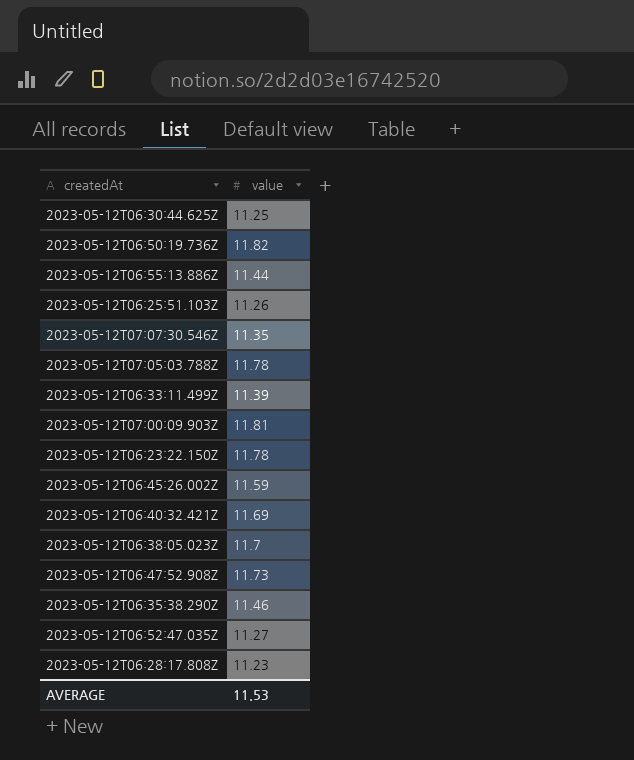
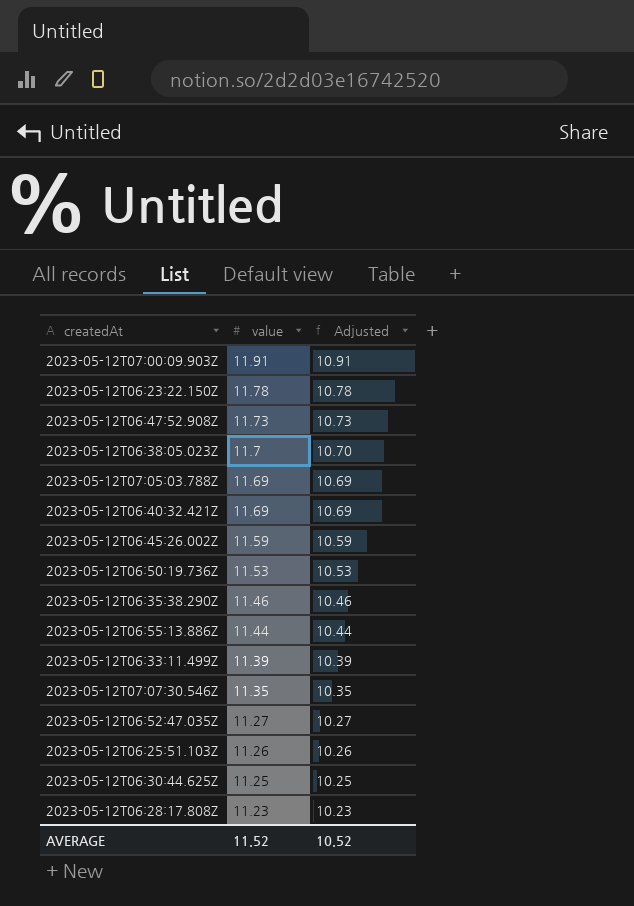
row order: none -> value descending
column Adjusted | formula: none -> [value] - 1
2023-05-12T07:00:09.903Z | value: 11.81 -> 11.91
2023-05-12T07:05:03.788Z | value: 11.78 -> 11.69
2023-05-12T06:50:19.736Z | value: 11.82 -> 11.53
AVERAGE | value: 11.53 -> 11.52

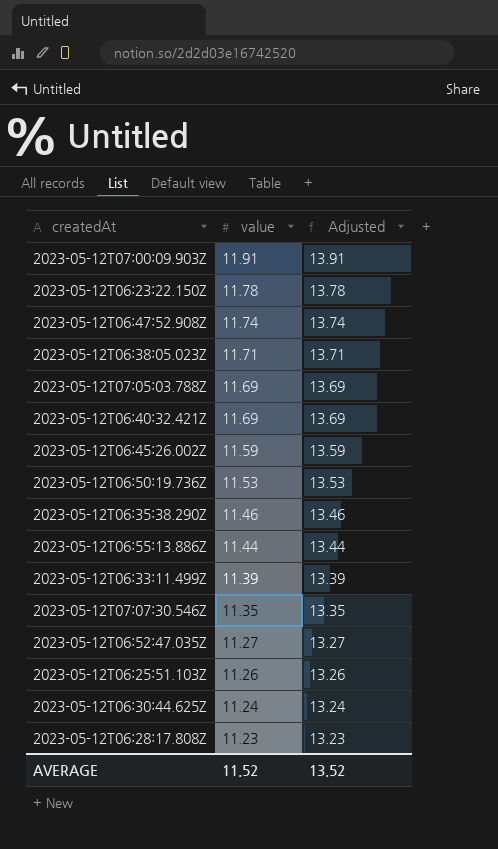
column Adjusted | formula: [value] - 1 -> [value] + 2
2023-05-12T06:47:52.908Z | value: 11.73 -> 11.74
2023-05-12T06:38:05.023Z | value: 11.7 -> 11.71
2023-05-12T06:30:44.625Z | value: 11.25 -> 11.24
AVERAGE | Adjusted: 10.52 -> 13.52

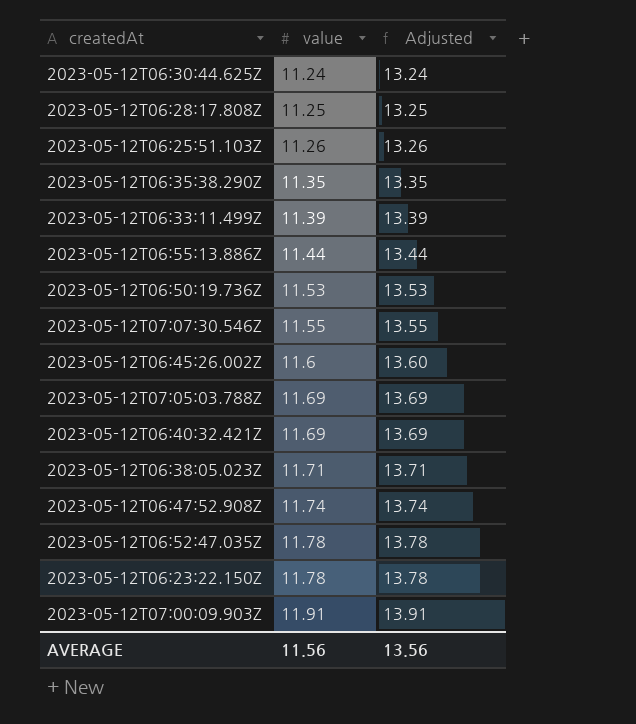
row order: value descending -> value ascending
2023-05-12T06:28:17.808Z | value: 11.23 -> 11.25
2023-05-12T06:28:17.808Z | Adjusted: 13.23 -> 13.25
2023-05-12T06:35:38.290Z | value: 11.46 -> 11.35
2023-05-12T06:35:38.290Z | Adjusted: 13.46 -> 13.35
2023-05-12T07:07:30.546Z | value: 11.35 -> 11.55
2023-05-12T07:07:30.546Z | Adjusted: 13.35 -> 13.55
2023-05-12T06:45:26.002Z | value: 11.59 -> 11.6
2023-05-12T06:45:26.002Z | Adjusted: 13.59 -> 13.60
2023-05-12T06:52:47.035Z | value: 11.27 -> 11.78
2023-05-12T06:52:47.035Z | Adjusted: 13.27 -> 13.78
AVERAGE | value: 11.52 -> 11.56
AVERAGE | Adjusted: 13.52 -> 13.56

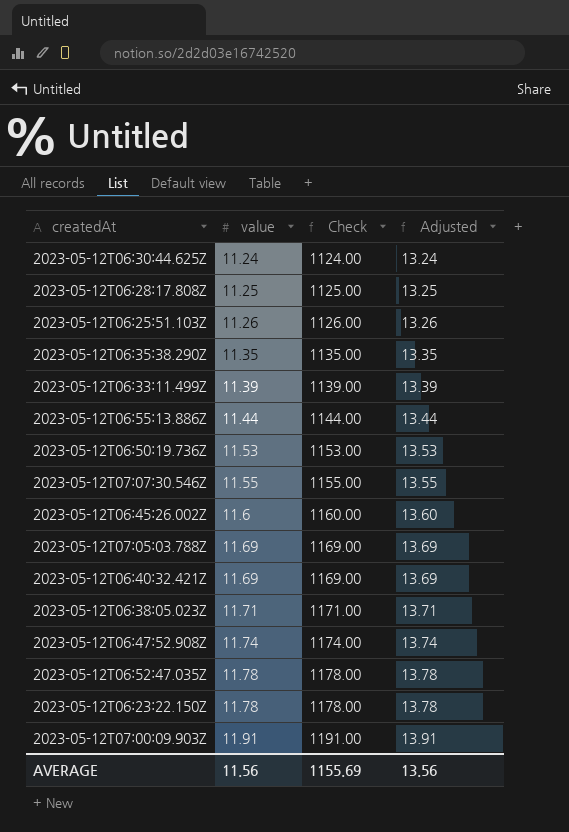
column Check | formula: none -> [value] * 100

